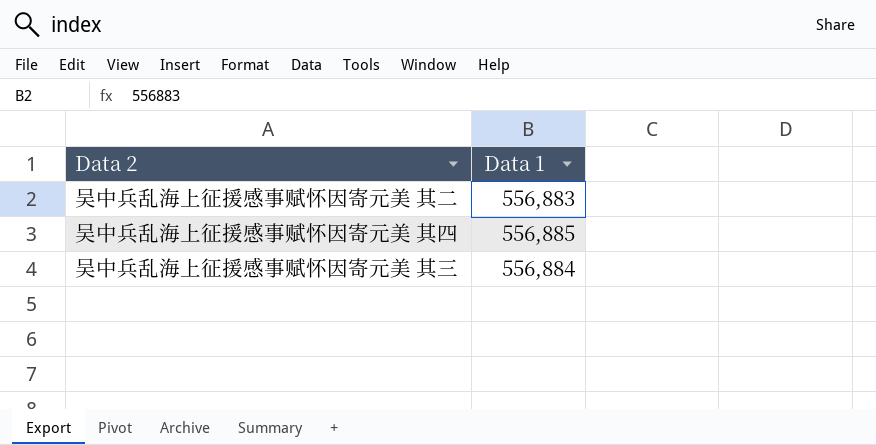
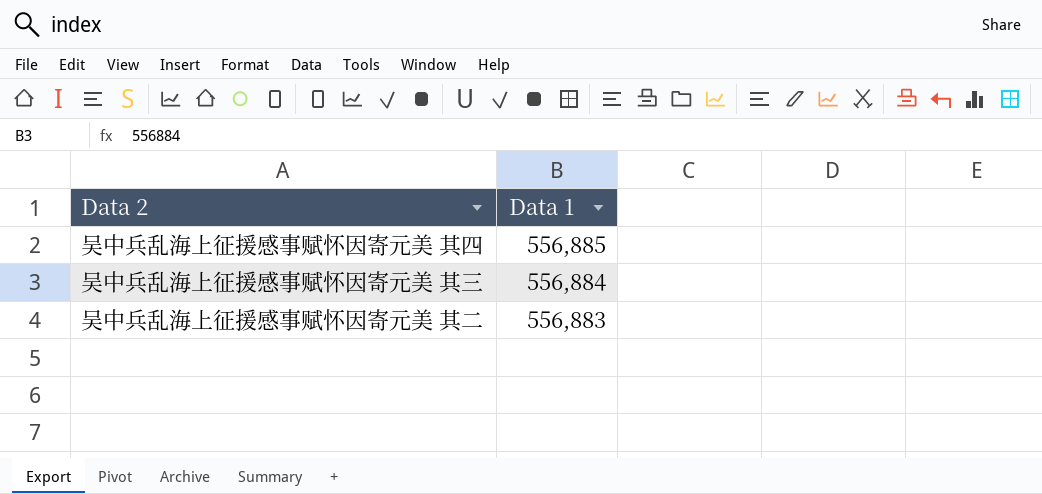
row order: none -> Data 1 descending

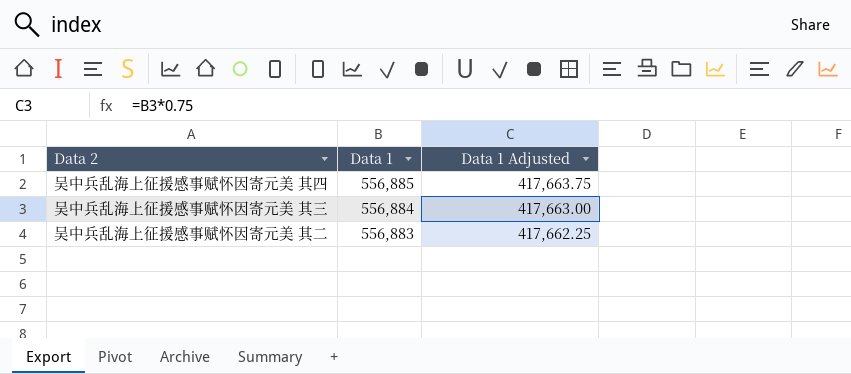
column Data 1 Adjusted | formula: none -> [Data 1] * 0.75

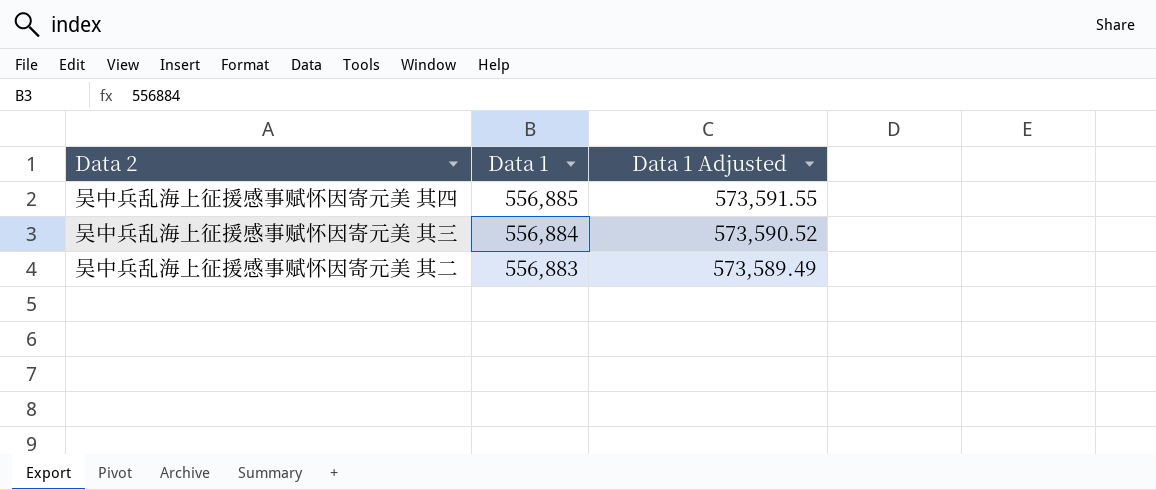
column Data 1 Adjusted | formula: [Data 1] * 0.75 -> [Data 1] * 1.03

